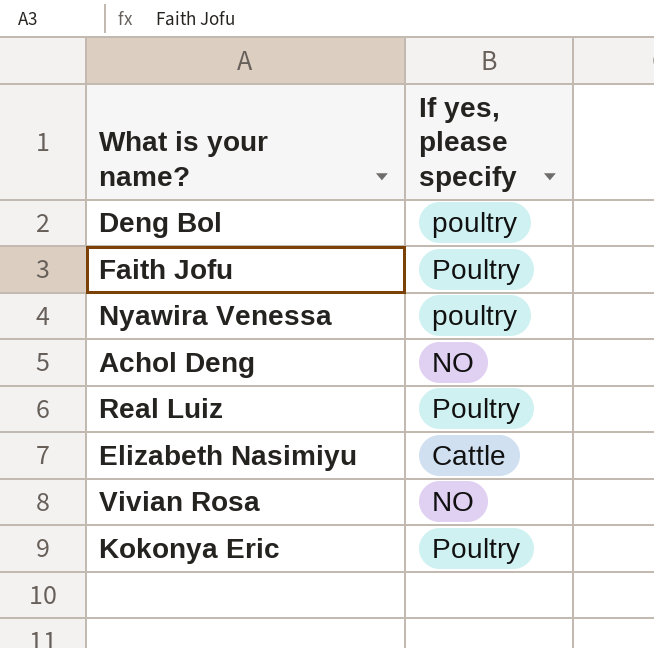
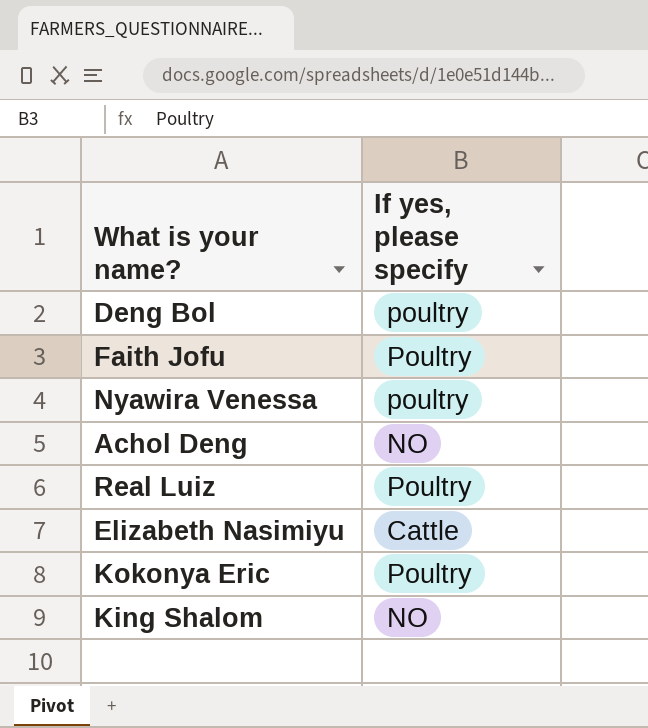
row Vivian Rosa: NO -> none
row King Shalom: none -> NO

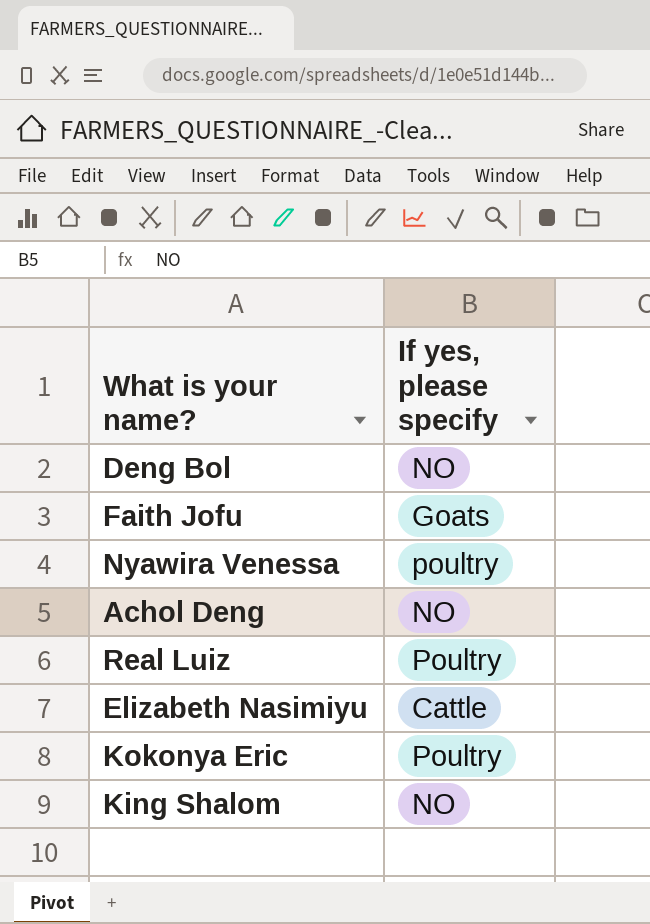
Deng Bol | If yes, please specify: poultry -> NO
Faith Jofu | If yes, please specify: Poultry -> Goats

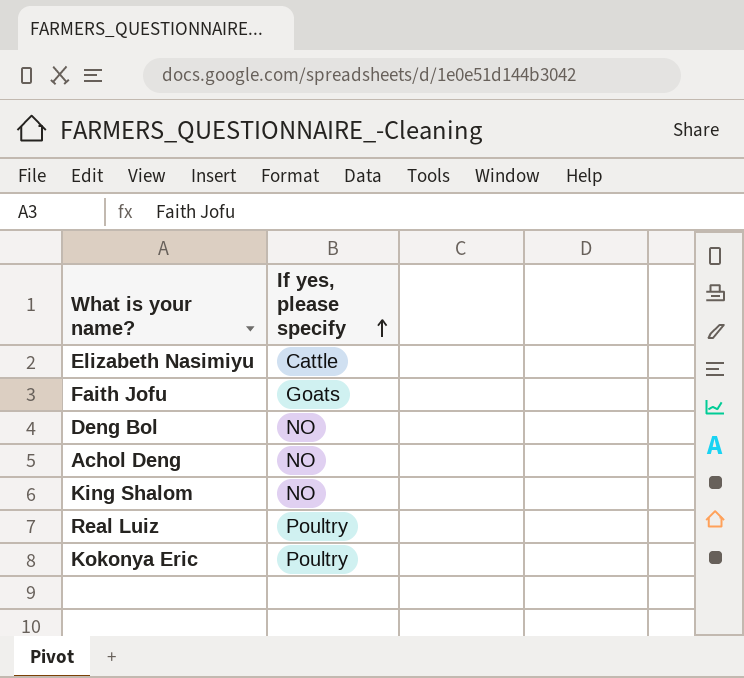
row order: none -> If yes, please specify ascending
row Nyawira Venessa: poultry -> none

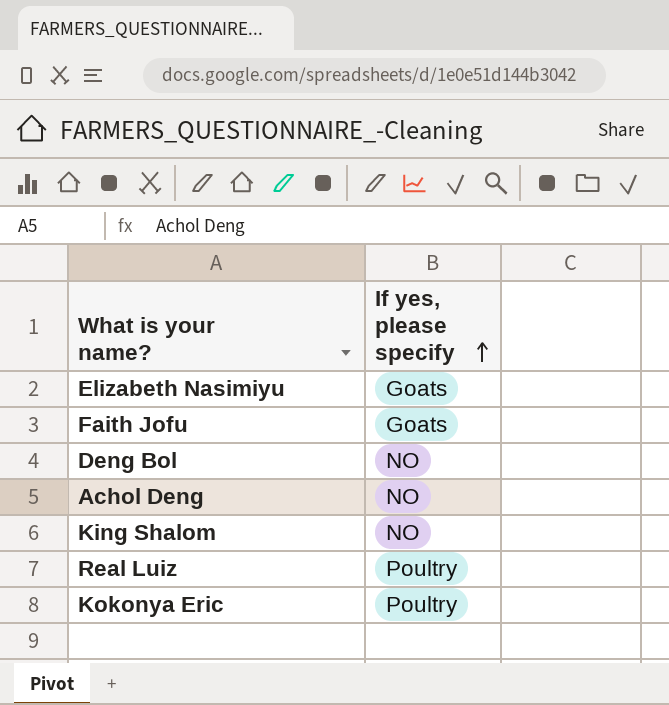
Elizabeth Nasimiyu | If yes, please specify: Cattle -> Goats

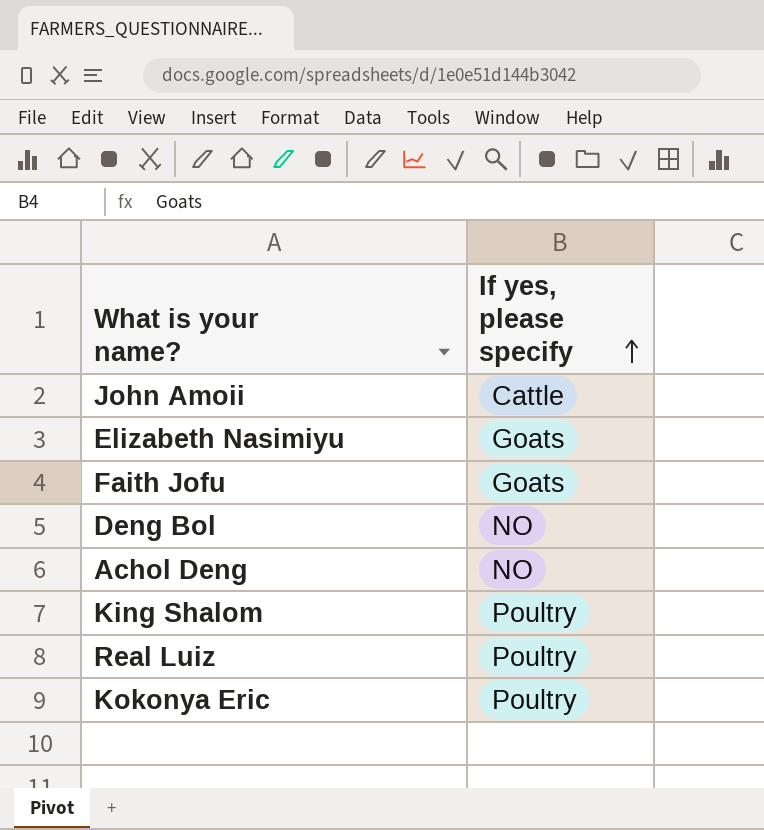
row John Amoii: none -> Cattle
King Shalom | If yes, please specify: NO -> Poultry

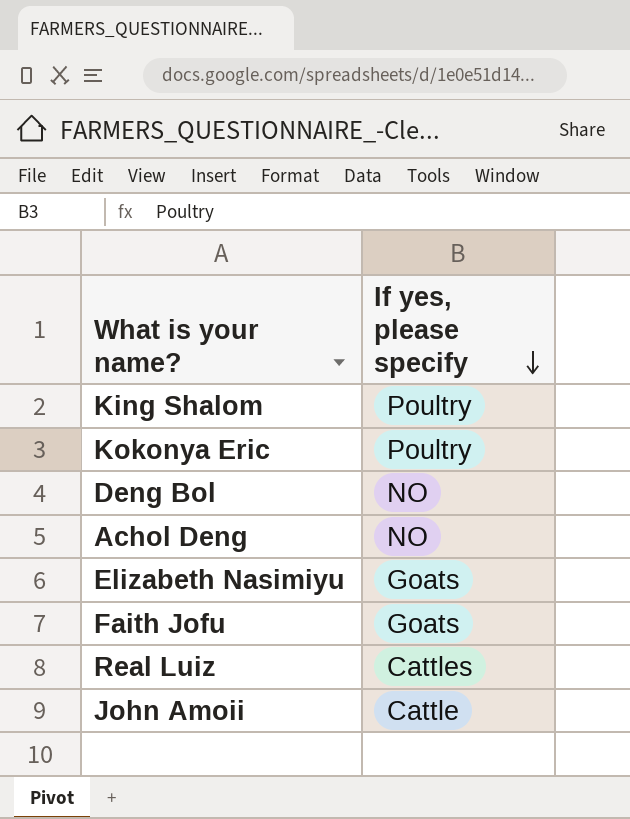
row order: If yes, please specify ascending -> If yes, please specify descending
Real Luiz | If yes, please specify: Poultry -> Cattles

